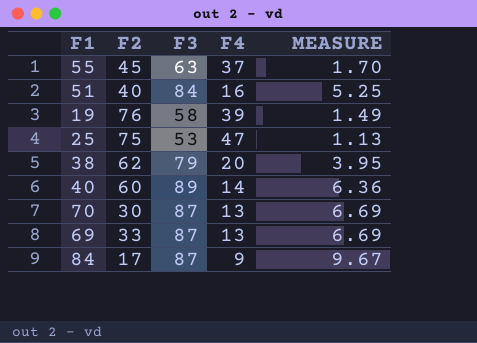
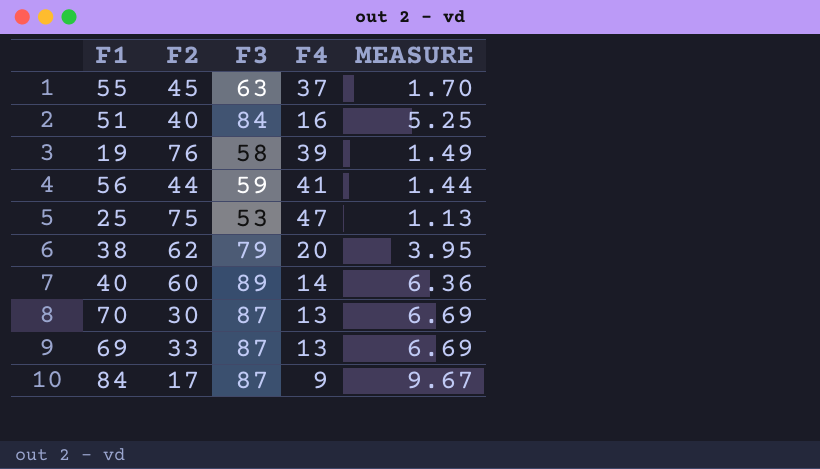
row 56: none -> 44 | 59 | 41 | 1.44

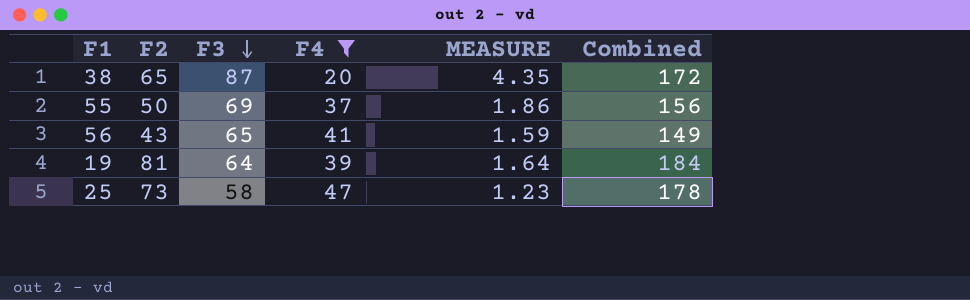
filter: none -> F4 >= 20
row order: none -> F3 descending
column Combined | formula: none -> [F2] + [F3] + [F4]
38 | F2: 62 -> 65
38 | F3: 79 -> 87
38 | MEASURE: 3.95 -> 4.35
55 | F2: 45 -> 50
55 | F3: 63 -> 69
55 | MEASURE: 1.70 -> 1.86
56 | F2: 44 -> 43
56 | F3: 59 -> 65
56 | MEASURE: 1.44 -> 1.59
19 | F2: 76 -> 81
19 | F3: 58 -> 64
19 | MEASURE: 1.49 -> 1.64
25 | F2: 75 -> 73
25 | F3: 53 -> 58
25 | MEASURE: 1.13 -> 1.23

